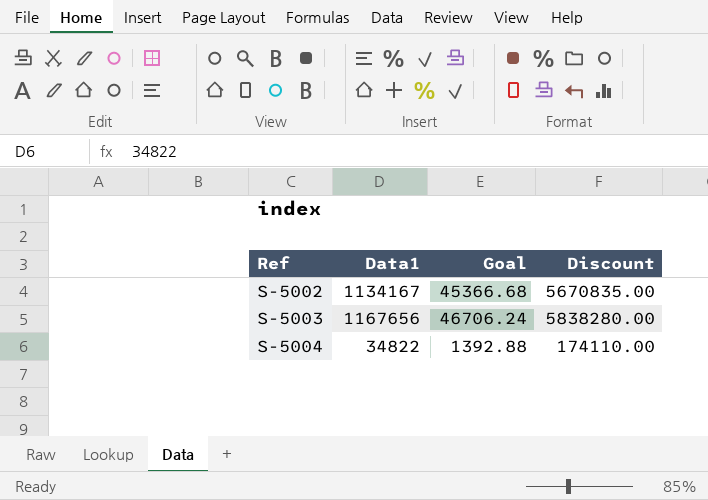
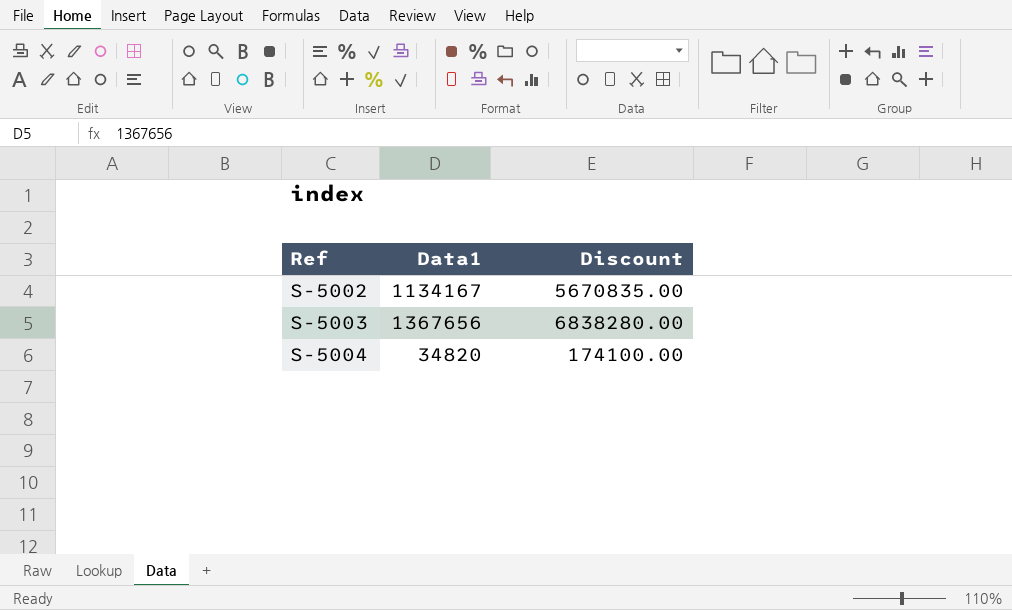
column Goal | formula: [Data1] * 0.04 -> none
S-5003 | Data1: 1167656 -> 1367656
S-5003 | Discount: 5838280.00 -> 6838280.00
S-5004 | Data1: 34822 -> 34820
S-5004 | Discount: 174110.00 -> 174100.00

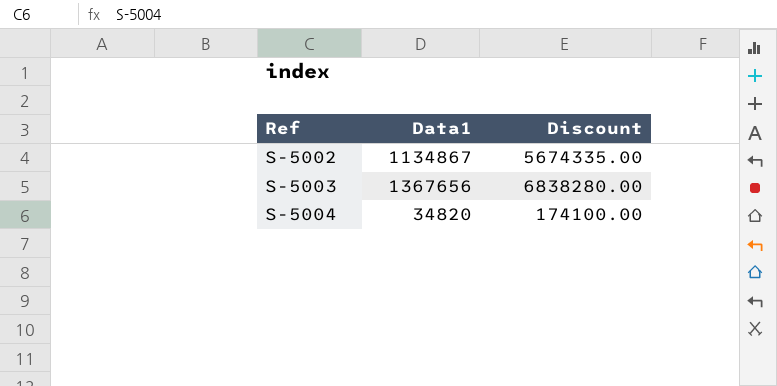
S-5002 | Data1: 1134167 -> 1134867
S-5002 | Discount: 5670835.00 -> 5674335.00

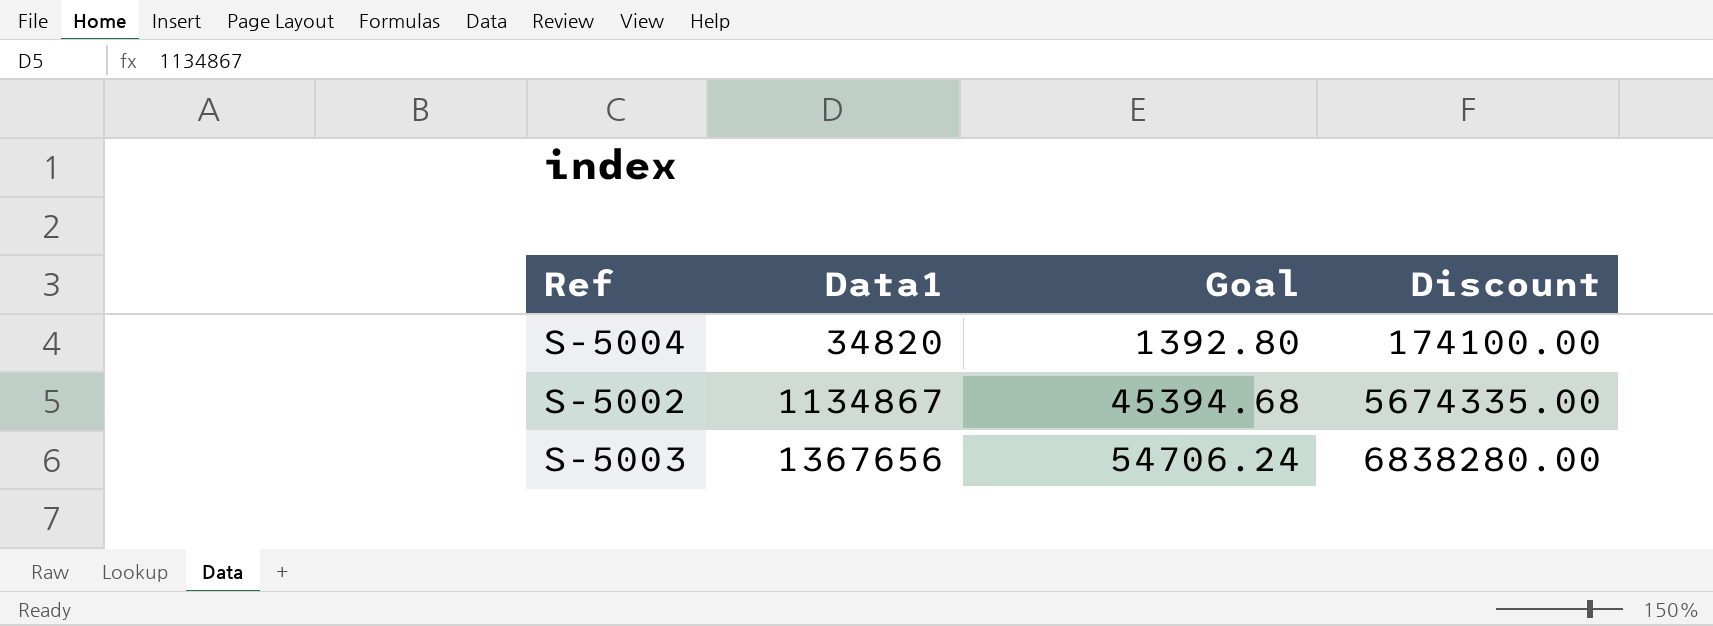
row order: Ref ascending -> Data1 ascending
column Goal | formula: none -> [Data1] * 0.04

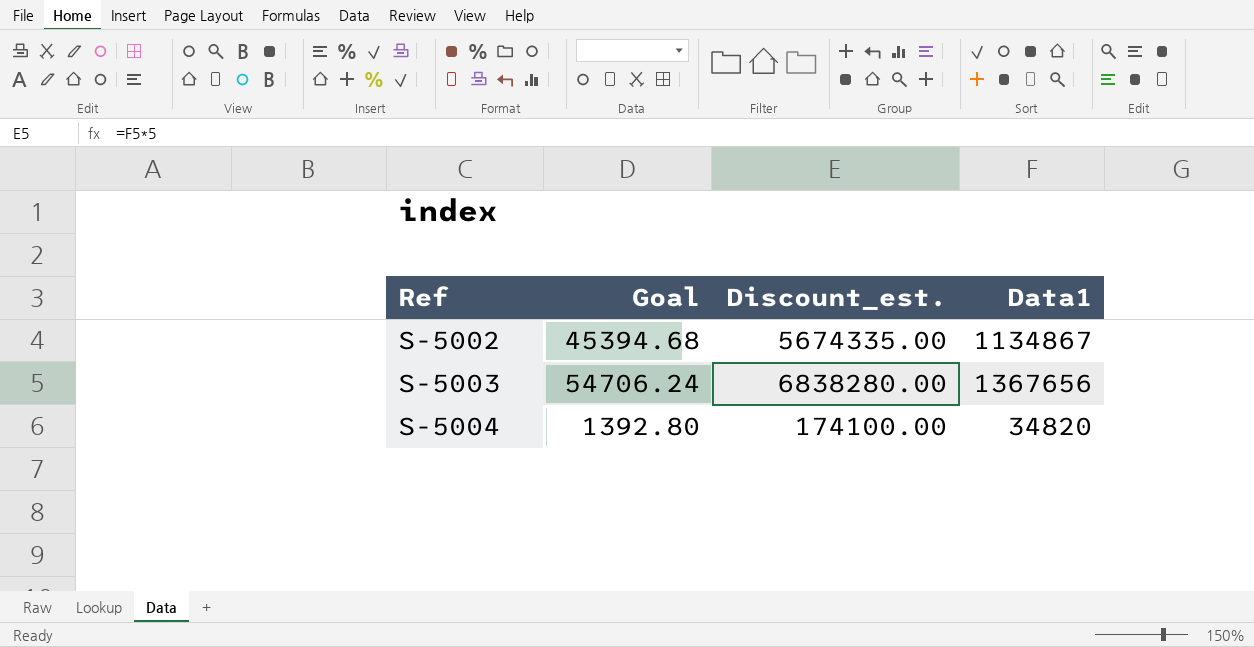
row order: Data1 ascending -> Ref ascending
column name: Discount -> Discount_est.
column Data1 | position: 2 -> 4

